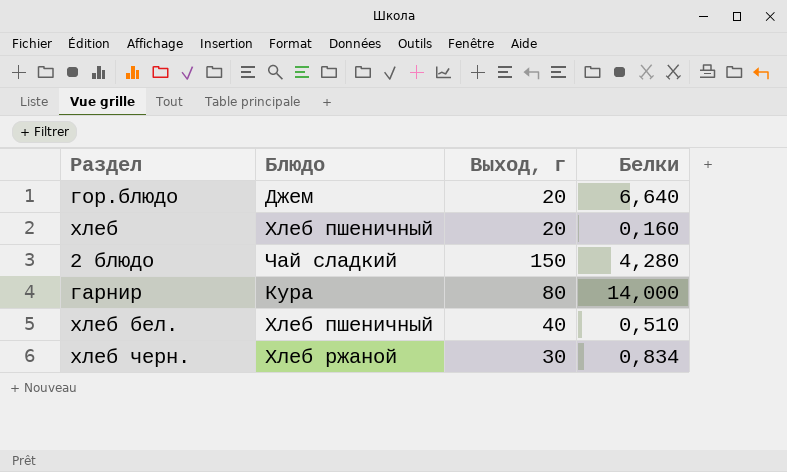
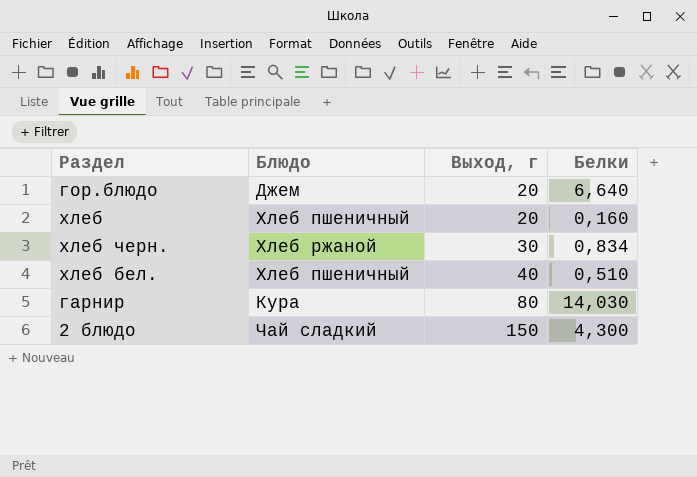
row order: none -> Выход, г ascending
гарнир | Белки: 14,000 -> 14,030
2 блюдо | Белки: 4,280 -> 4,300

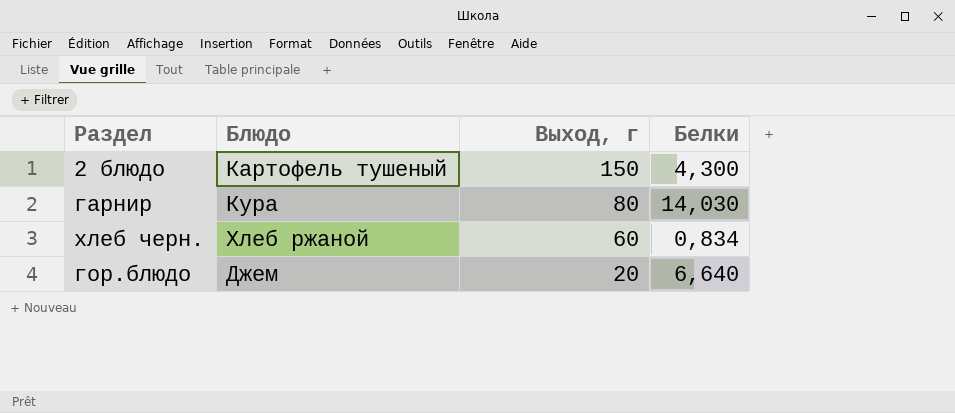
row order: Выход, г ascending -> Выход, г descending
row хлеб: Хлеб пшеничный | 20 | 0,160 -> none
row хлеб бел.: Хлеб пшеничный | 40 | 0,510 -> none
2 блюдо | Блюдо: Чай сладкий -> Картофель тушеный
хлеб черн. | Выход, г: 30 -> 60

